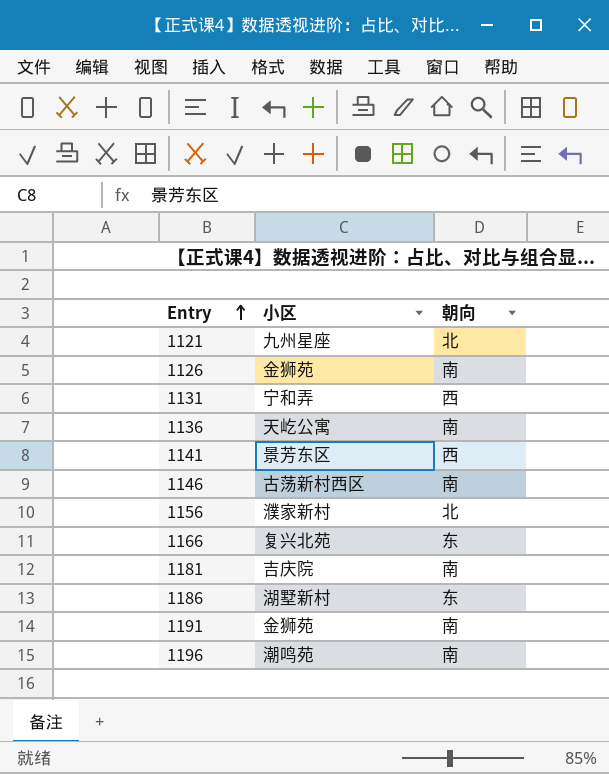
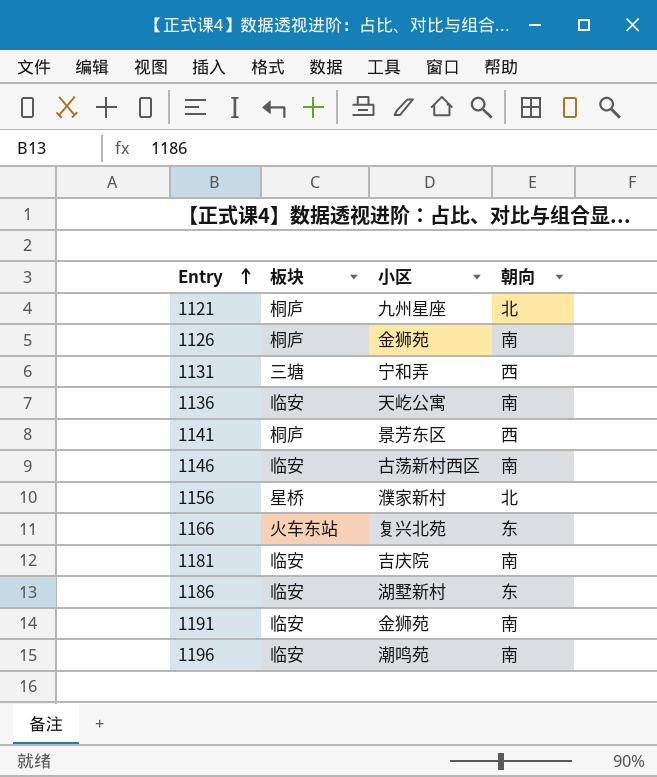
column 板块 | position: none -> 2

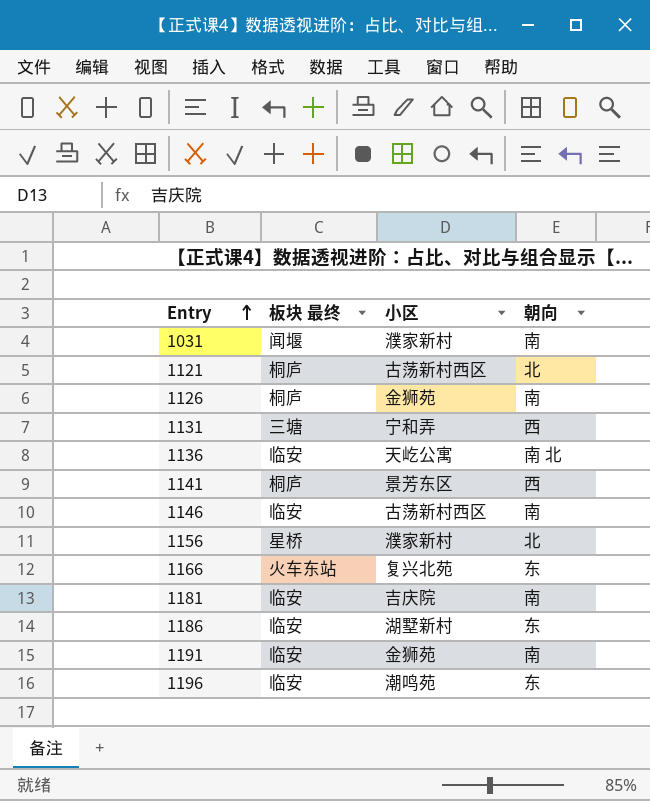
column name: 板块 -> 板块 最终
row 1031: none -> 闻堰 | 濮家新村 | 南
1121 | 小区: 九州星座 -> 古荡新村西区
1136 | 朝向: 南 -> 南 北
1196 | 朝向: 南 -> 东

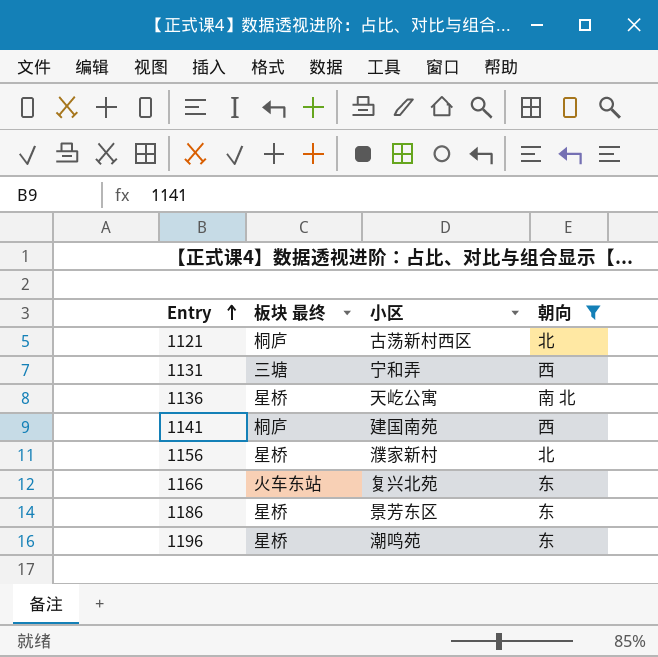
filter: none -> 朝向 != 南
1136 | 板块 最终: 临安 -> 星桥
1141 | 小区: 景芳东区 -> 建国南苑
1186 | 板块 最终: 临安 -> 星桥
1186 | 小区: 湖墅新村 -> 景芳东区
1196 | 板块 最终: 临安 -> 星桥

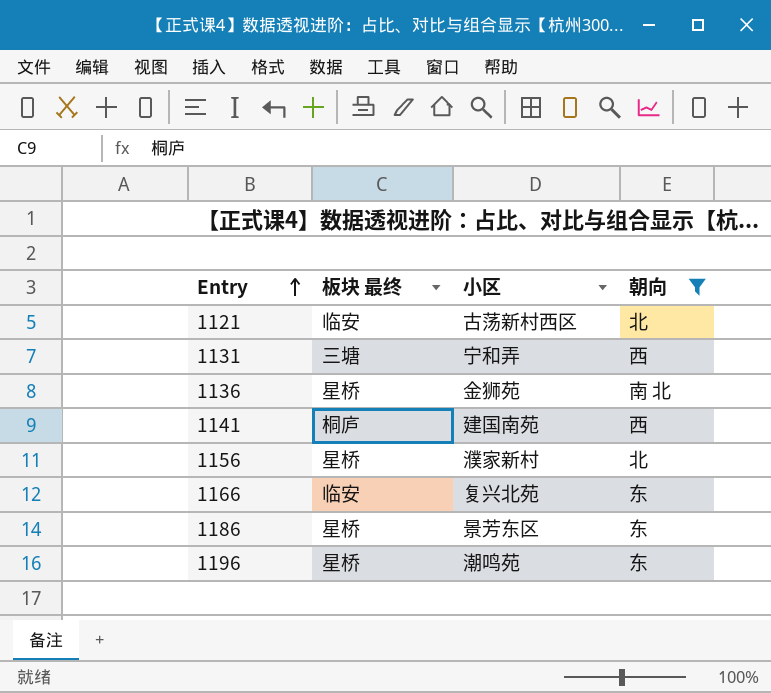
1121 | 板块 最终: 桐庐 -> 临安
1136 | 小区: 天屹公寓 -> 金狮苑
1166 | 板块 最终: 火车东站 -> 临安

